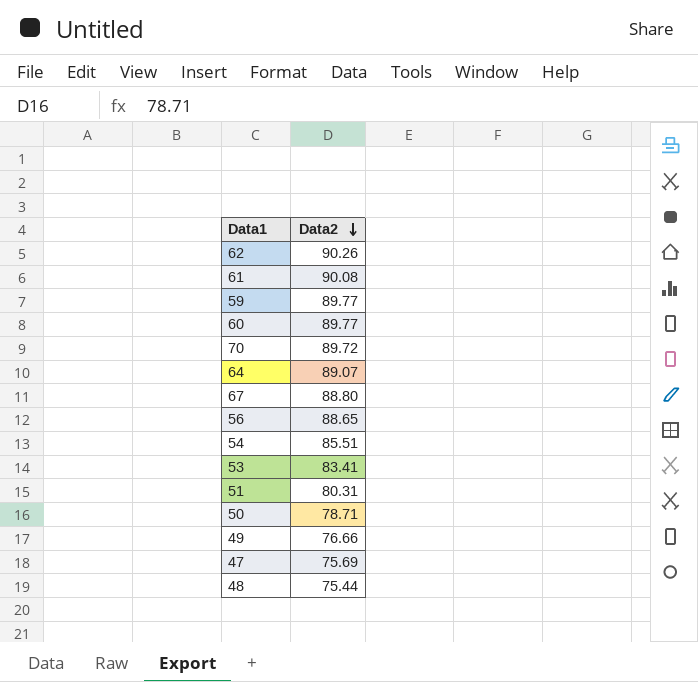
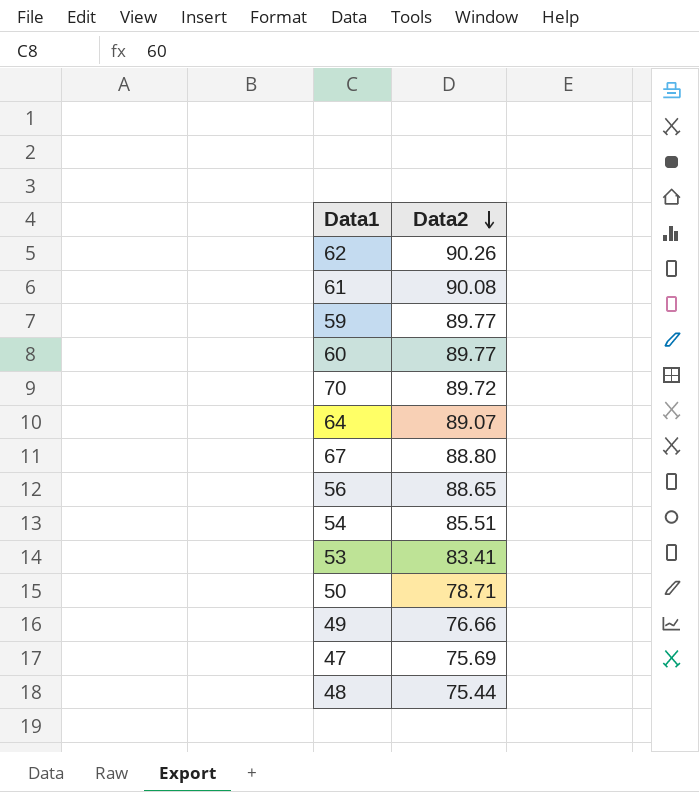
row 51: 80.31 -> none

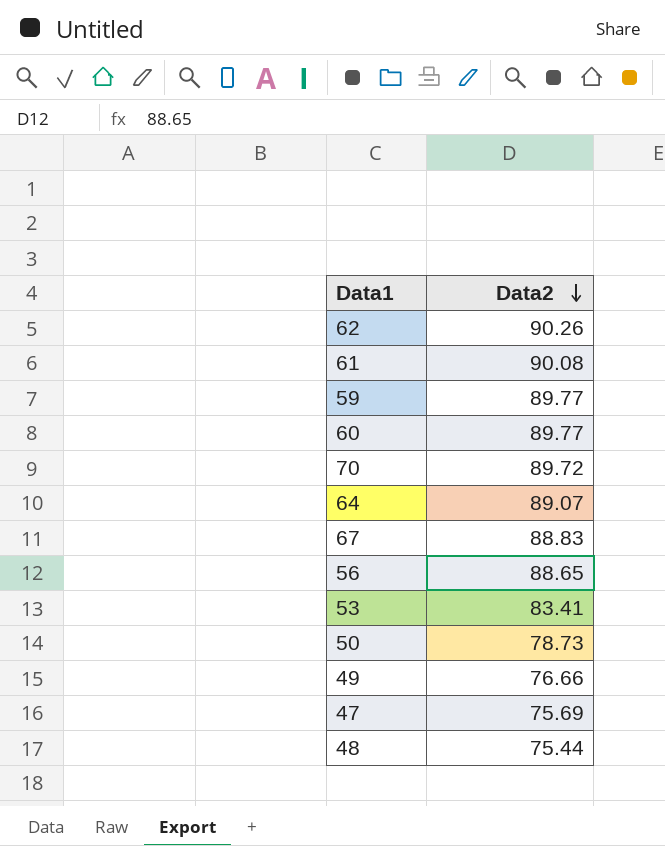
row 54: 85.51 -> none
67 | Data2: 88.80 -> 88.83
50 | Data2: 78.71 -> 78.73

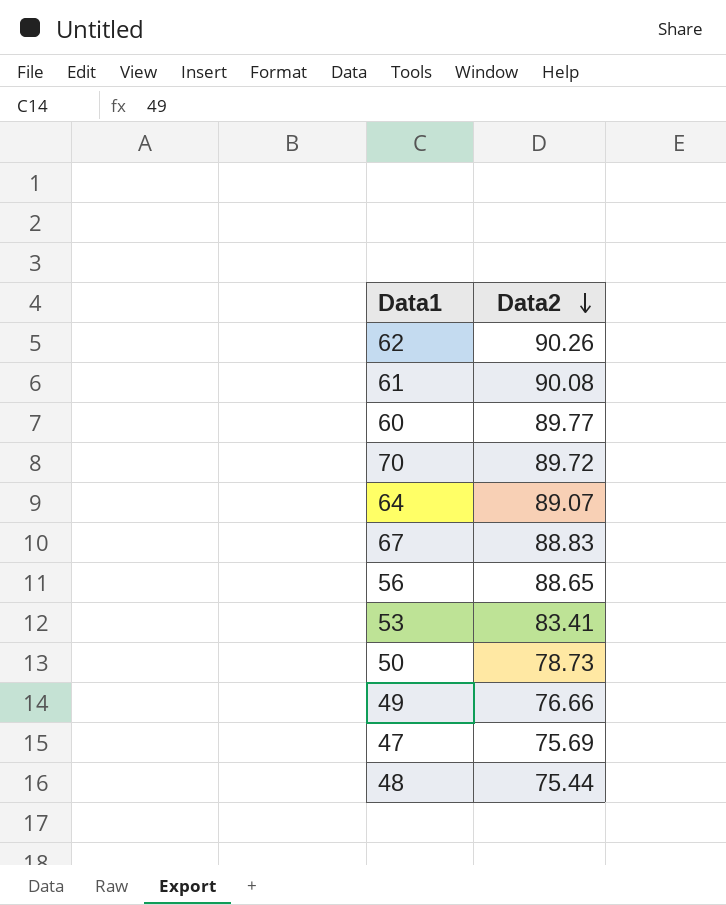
row 59: 89.77 -> none

